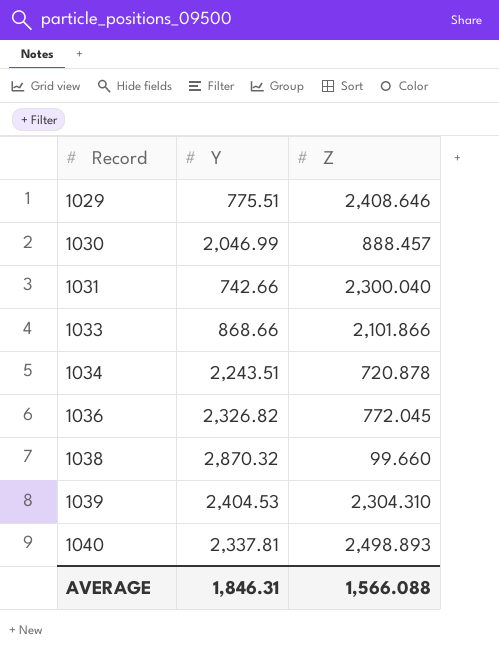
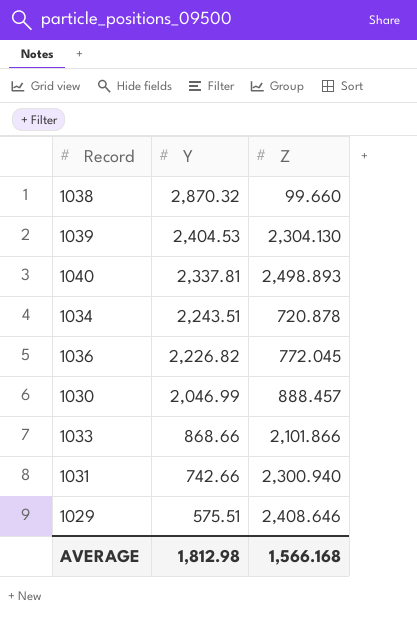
row order: Record ascending -> Y descending
1039 | Z: 2,304.310 -> 2,304.130
1036 | Y: 2,326.82 -> 2,226.82
1031 | Z: 2,300.040 -> 2,300.940
1029 | Y: 775.51 -> 575.51
AVERAGE | Y: 1,846.31 -> 1,812.98
AVERAGE | Z: 1,566.088 -> 1,566.168

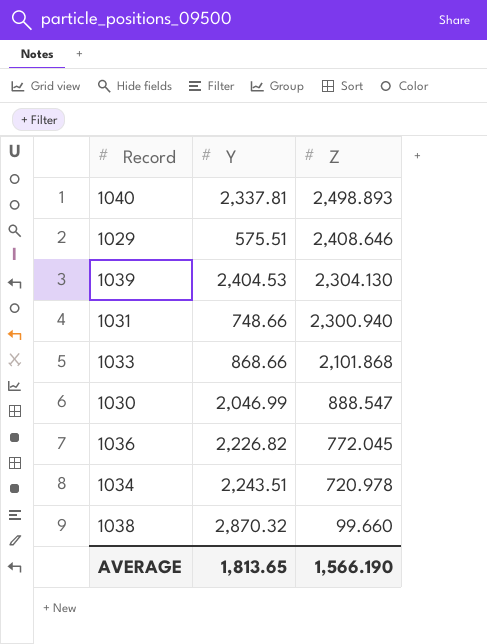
row order: Y descending -> Z descending
1031 | Y: 742.66 -> 748.66
1033 | Z: 2,101.866 -> 2,101.868
1030 | Z: 888.457 -> 888.547
1034 | Z: 720.878 -> 720.978
AVERAGE | Y: 1,812.98 -> 1,813.65
AVERAGE | Z: 1,566.168 -> 1,566.190

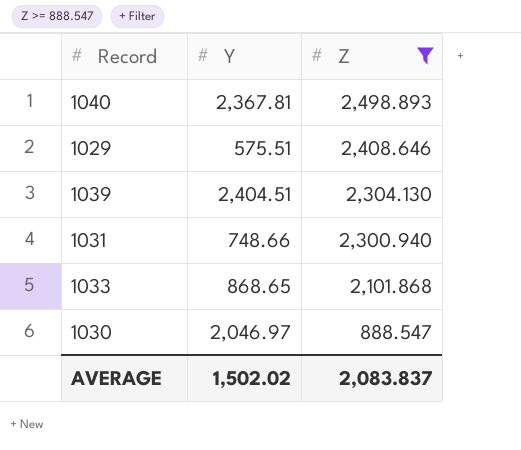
filter: none -> Z >= 888.547
1040 | Y: 2,337.81 -> 2,367.81
1039 | Y: 2,404.53 -> 2,404.51
1033 | Y: 868.66 -> 868.65
1030 | Y: 2,046.99 -> 2,046.97
AVERAGE | Y: 1,813.65 -> 1,502.02
AVERAGE | Z: 1,566.190 -> 2,083.837

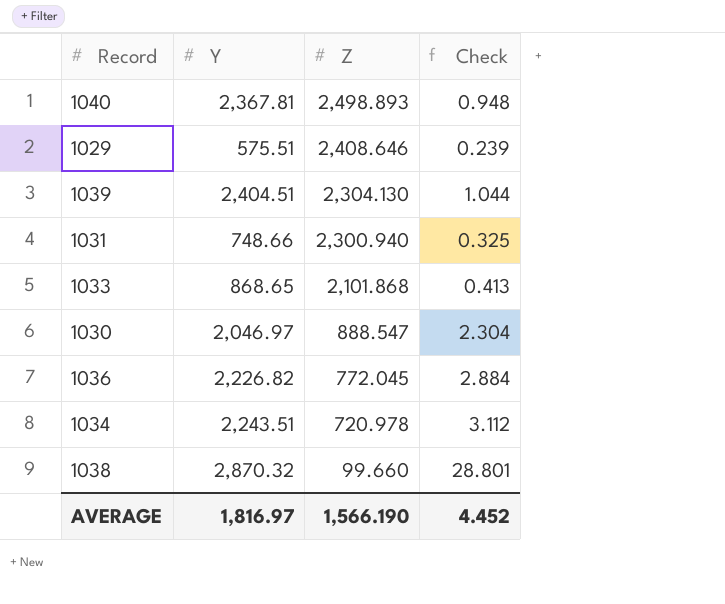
filter: Z >= 888.547 -> none
column Check | formula: none -> [Y] / [Z]
AVERAGE | Y: 1,502.02 -> 1,816.97
AVERAGE | Z: 2,083.837 -> 1,566.190

